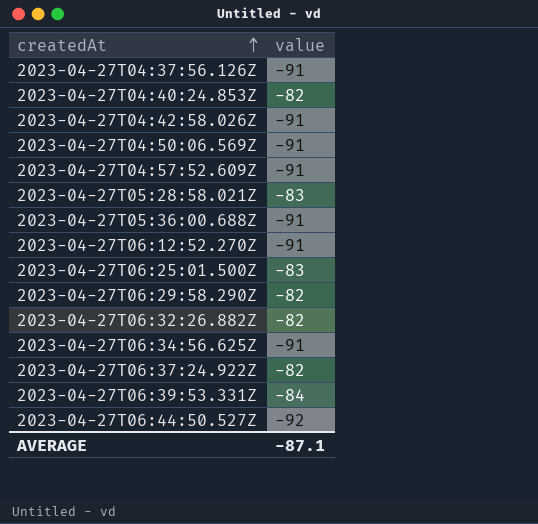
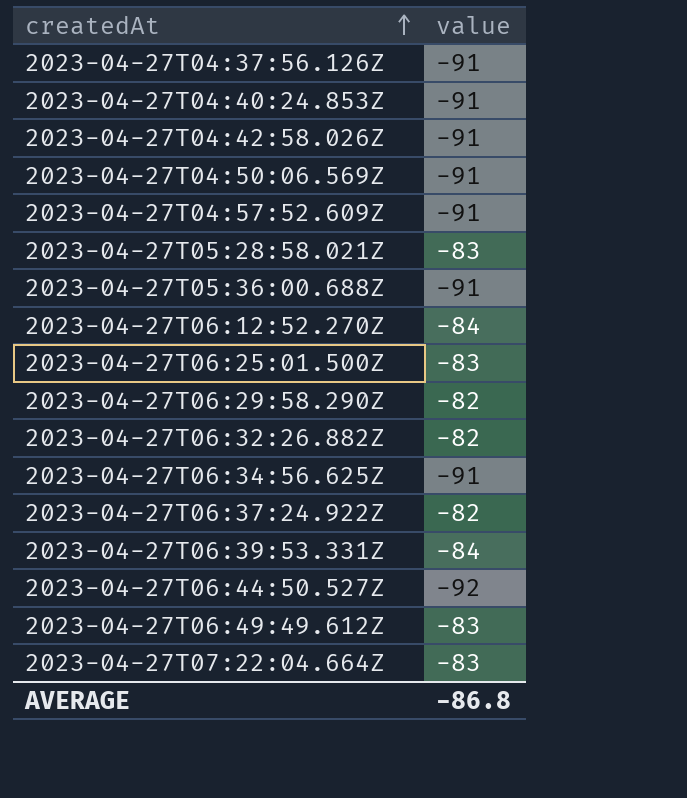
2023-04-27T04:40:24.853Z | value: -82 -> -91
2023-04-27T06:12:52.270Z | value: -91 -> -84
row 2023-04-27T06:49:49.612Z: none -> -83
row 2023-04-27T07:22:04.664Z: none -> -83
AVERAGE | value: -87.1 -> -86.8

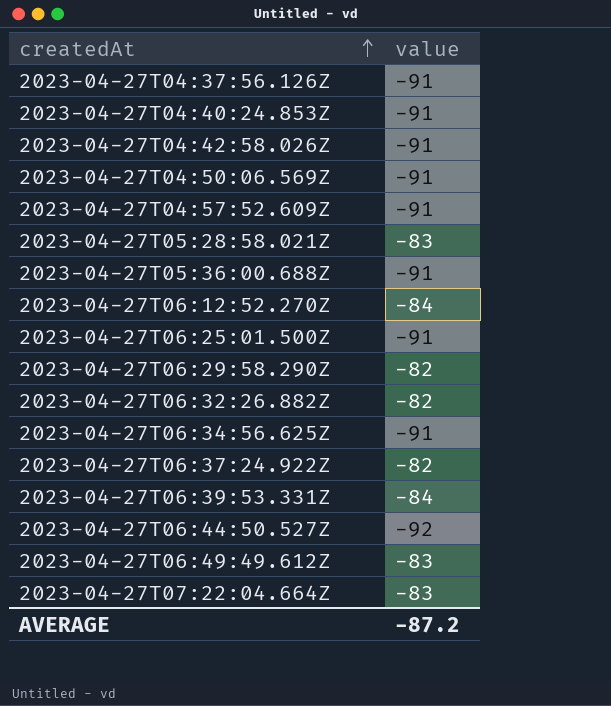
2023-04-27T06:25:01.500Z | value: -83 -> -91
AVERAGE | value: -86.8 -> -87.2

